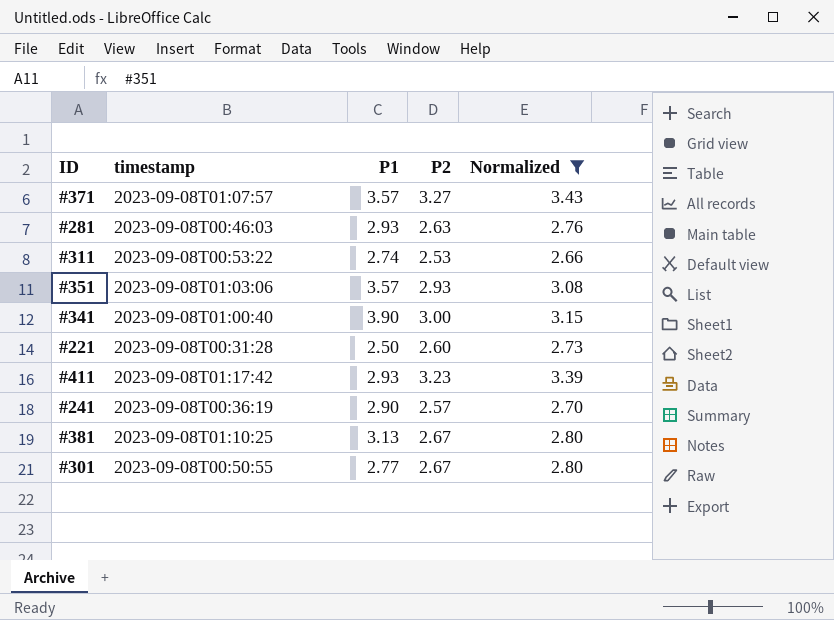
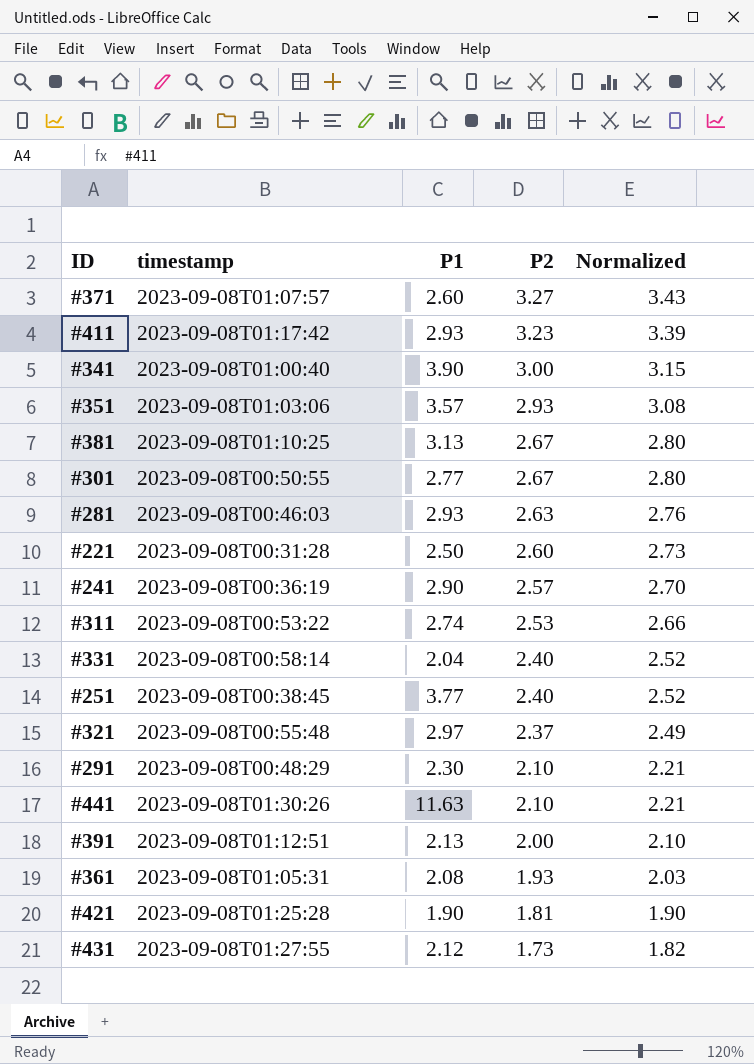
filter: Normalized >= 2.66 -> none
row order: none -> P2 descending
#371 | P1: 3.57 -> 2.60

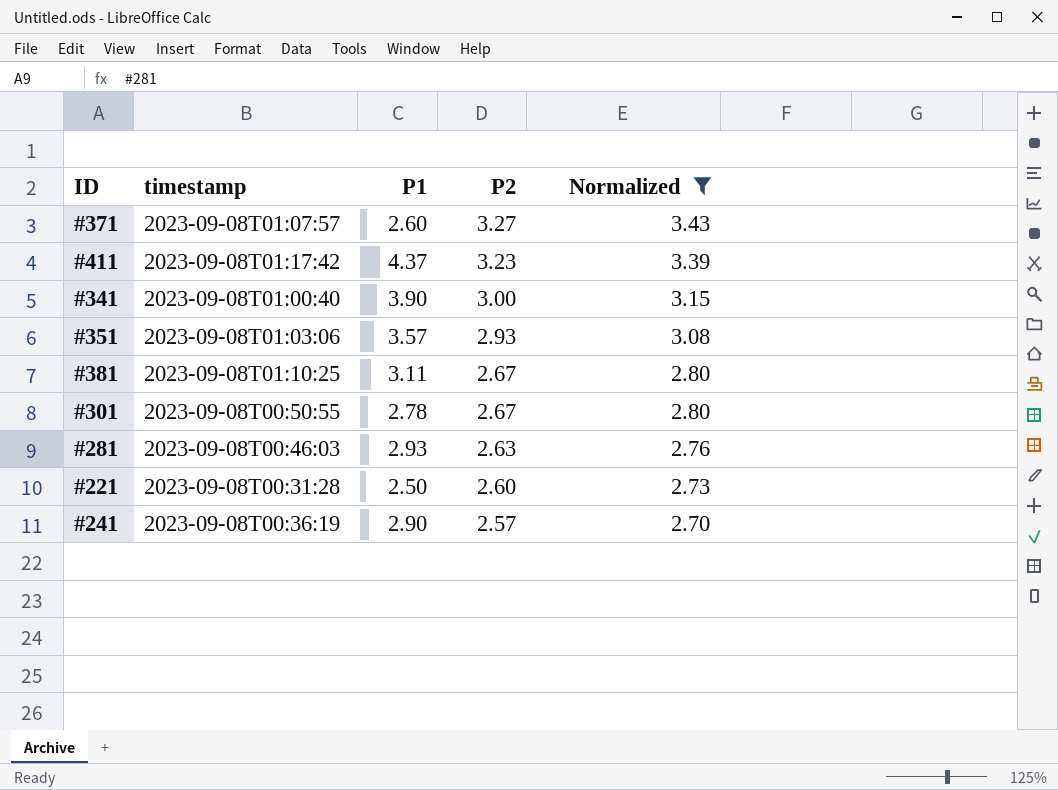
filter: none -> Normalized >= 2.70
#411 | P1: 2.93 -> 4.37
#381 | P1: 3.13 -> 3.11
#301 | P1: 2.77 -> 2.78

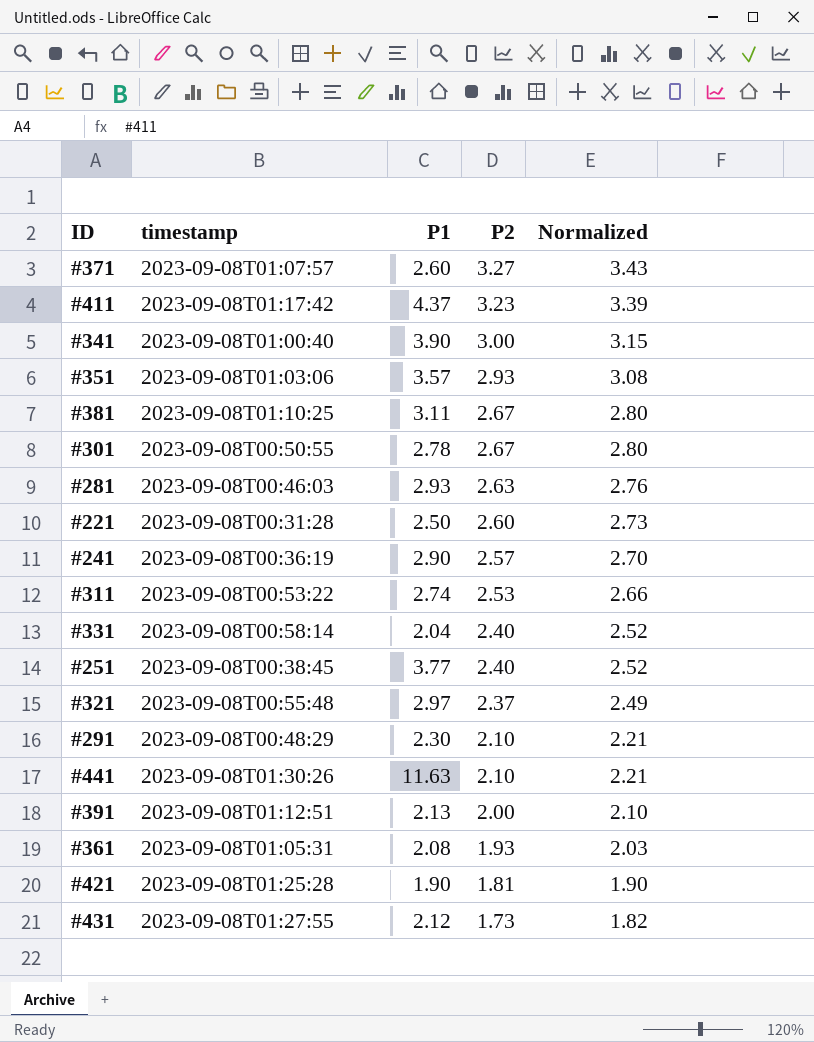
filter: Normalized >= 2.70 -> none

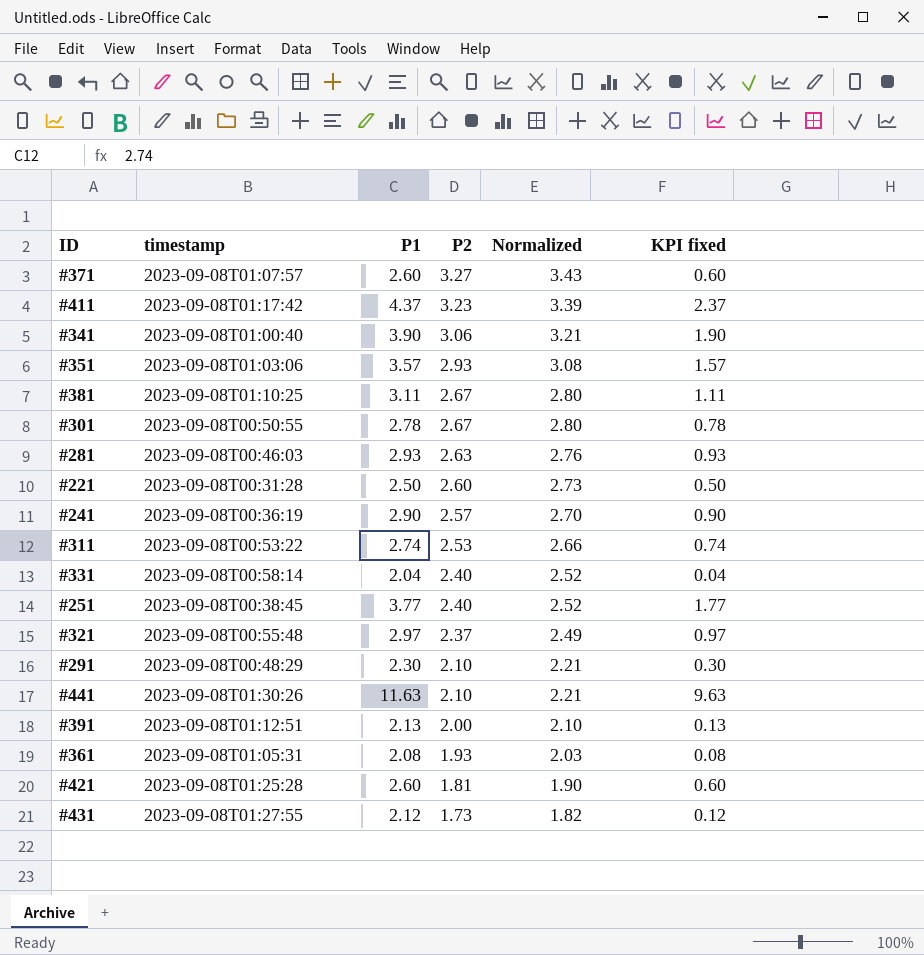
column KPI fixed | formula: none -> [P1] - 2
#341 | P2: 3.00 -> 3.06
#341 | Normalized: 3.15 -> 3.21
#421 | P1: 1.90 -> 2.60

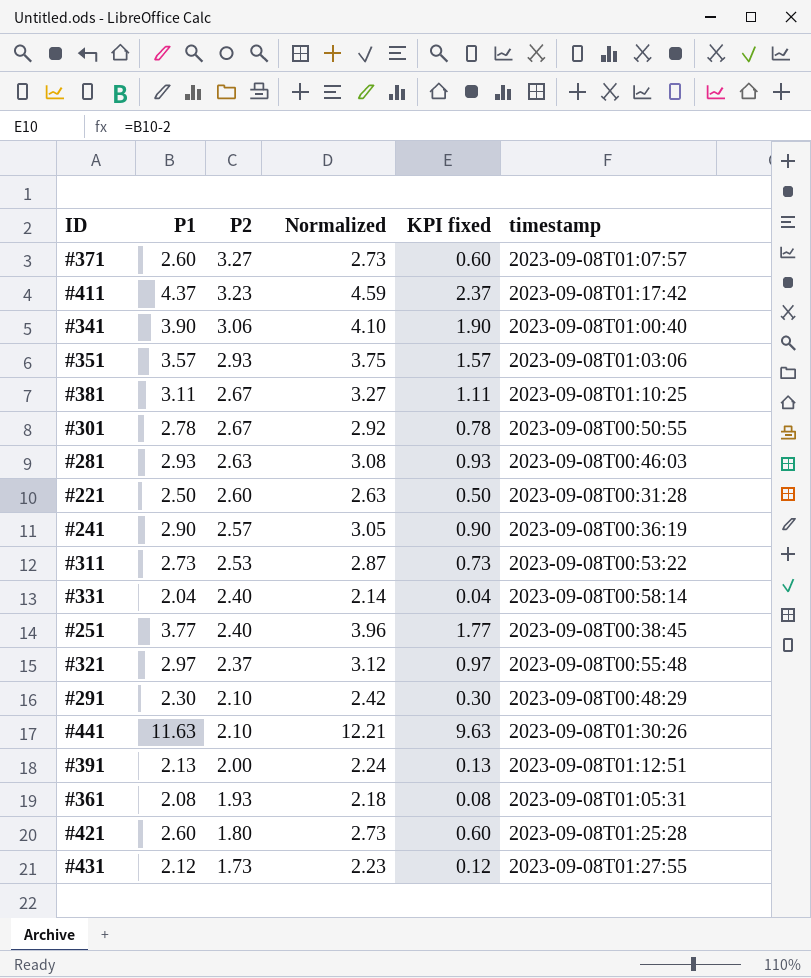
column Normalized | formula: [P2] * 1.05 -> [P1] * 1.05
column timestamp | position: 2 -> 6
#311 | P1: 2.74 -> 2.73
#311 | KPI fixed: 0.74 -> 0.73
#421 | P2: 1.81 -> 1.80

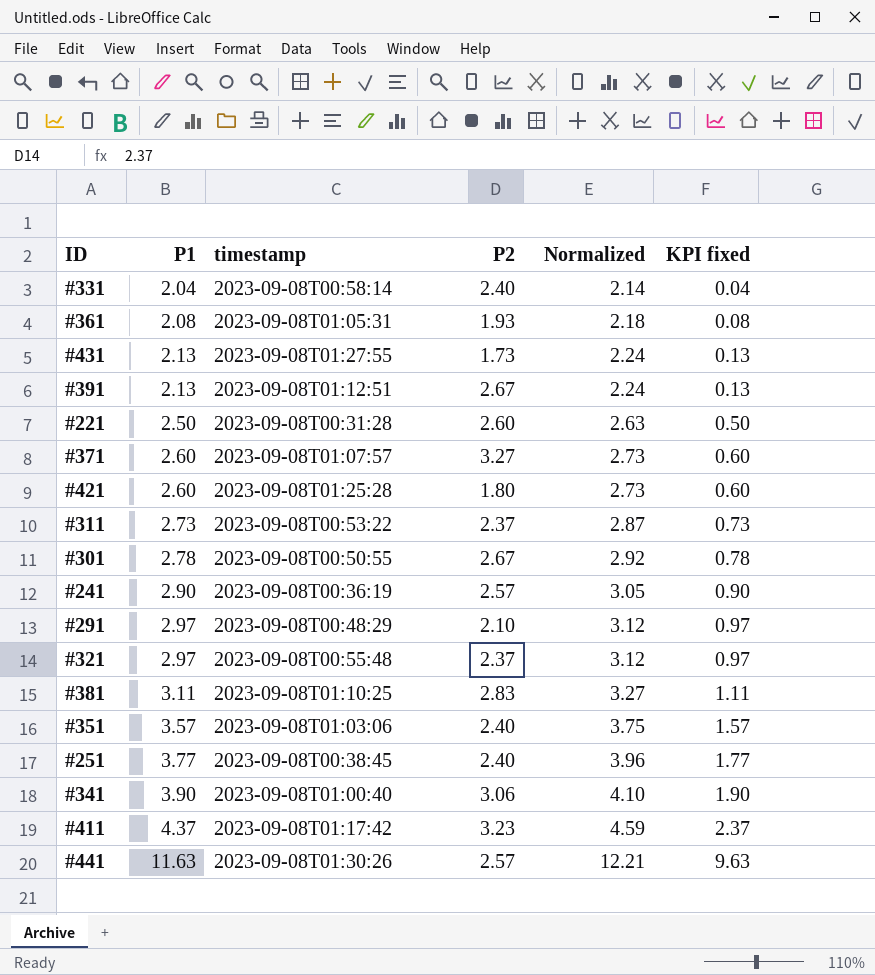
row order: P2 descending -> P1 ascending
column timestamp | position: 6 -> 3
row #281: 2.93 | 2.63 | 3.08 | 0.93 | 2023-09-08T00:46:03 -> none
#431 | P1: 2.12 -> 2.13
#431 | Normalized: 2.23 -> 2.24
#431 | KPI fixed: 0.12 -> 0.13
#391 | P2: 2.00 -> 2.67
#311 | P2: 2.53 -> 2.37
#291 | P1: 2.30 -> 2.97
#291 | Normalized: 2.42 -> 3.12
#291 | KPI fixed: 0.30 -> 0.97
#381 | P2: 2.67 -> 2.83
#351 | P2: 2.93 -> 2.40
#441 | P2: 2.10 -> 2.57

